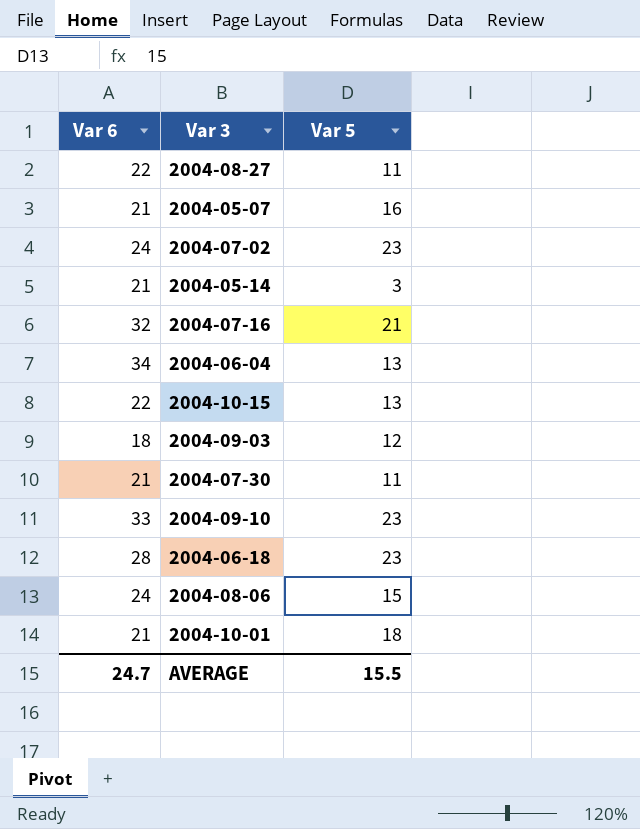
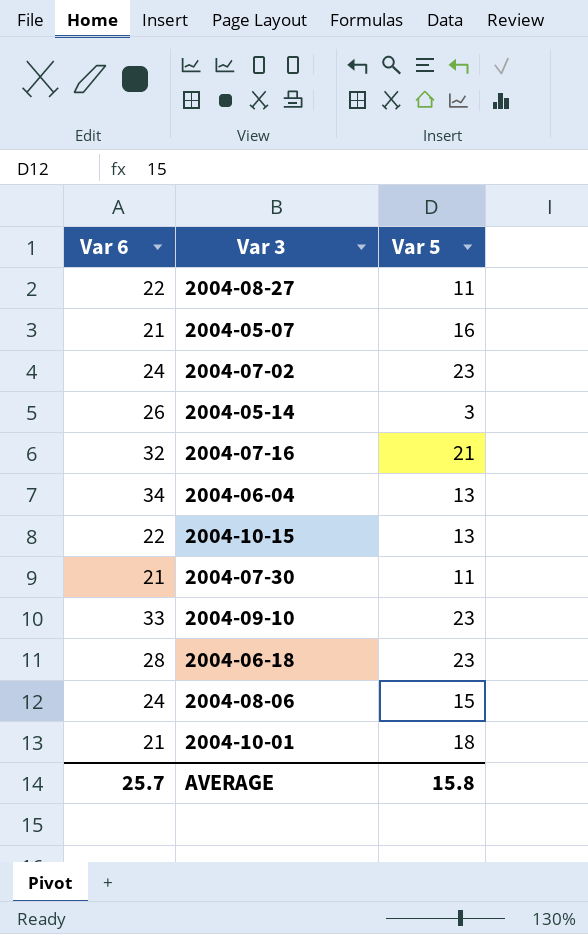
row 2004-09-03: 18 | 12 -> none
2004-05-14 | Var 6: 21 -> 26
AVERAGE | Var 6: 24.7 -> 25.7
AVERAGE | Var 5: 15.5 -> 15.8

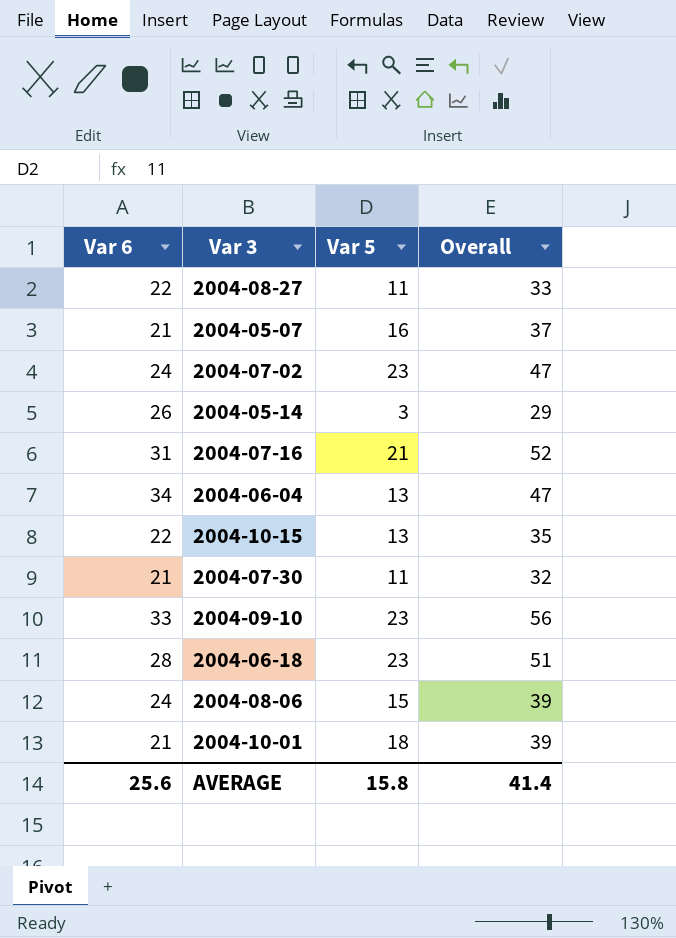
column Overall | formula: none -> [Var 6] + [Var 5]
2004-07-16 | Var 6: 32 -> 31
AVERAGE | Var 6: 25.7 -> 25.6

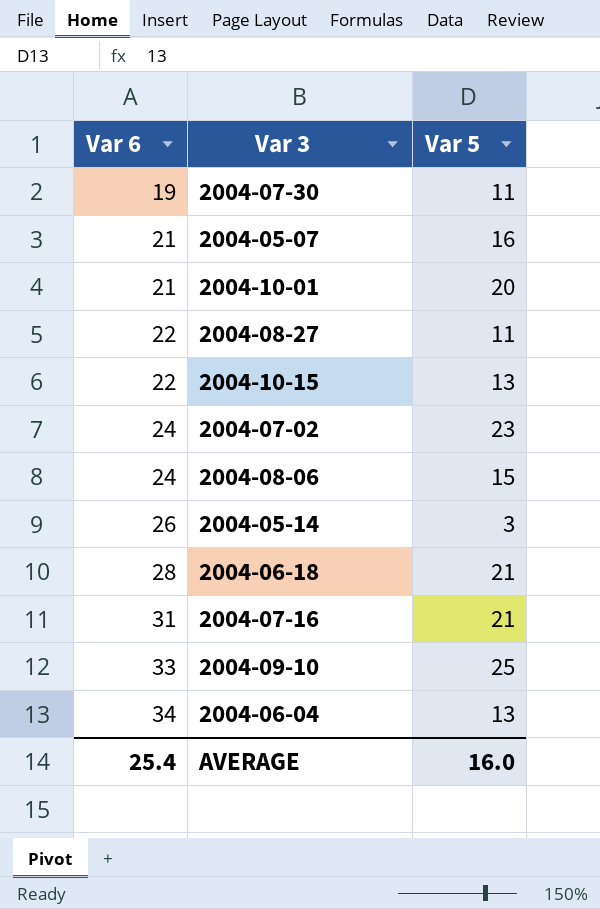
row order: none -> Var 6 ascending
column Overall | formula: [Var 6] + [Var 5] -> none
2004-07-30 | Var 6: 21 -> 19
2004-10-01 | Var 5: 18 -> 20
2004-06-18 | Var 5: 23 -> 21
2004-09-10 | Var 5: 23 -> 25
AVERAGE | Var 6: 25.6 -> 25.4
AVERAGE | Var 5: 15.8 -> 16.0

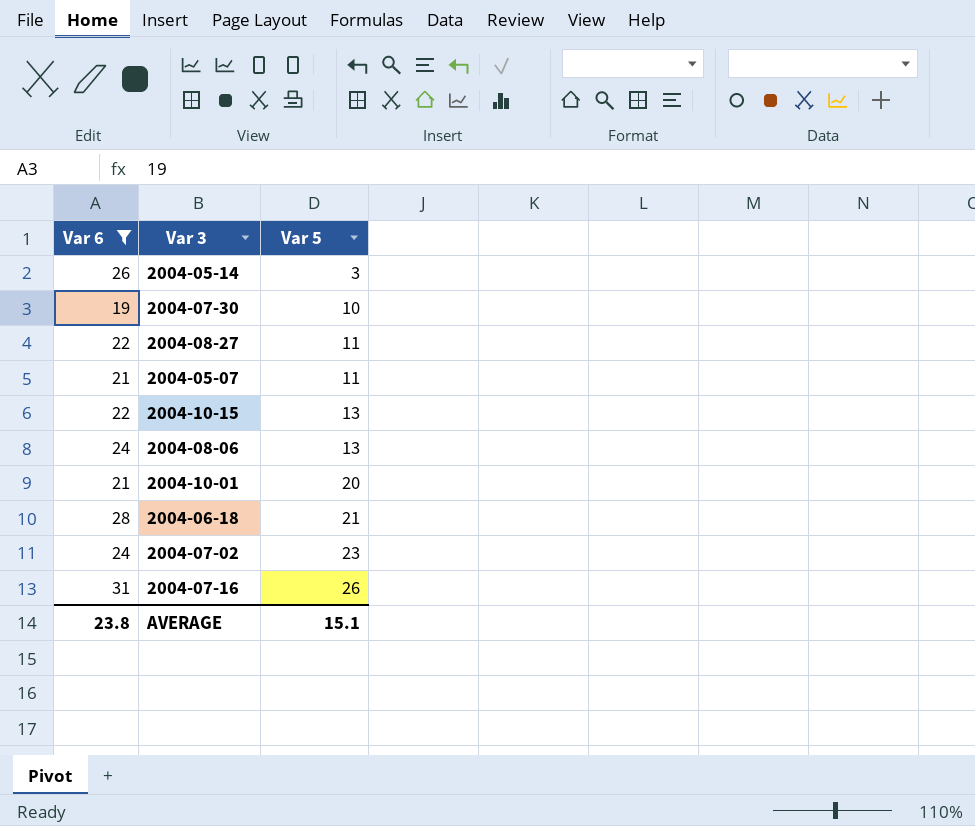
filter: none -> Var 6 <= 31
row order: Var 6 ascending -> Var 5 ascending
2004-07-30 | Var 5: 11 -> 10
2004-05-07 | Var 5: 16 -> 11
2004-08-06 | Var 5: 15 -> 13
2004-07-16 | Var 5: 21 -> 26
AVERAGE | Var 6: 25.4 -> 23.8
AVERAGE | Var 5: 16.0 -> 15.1

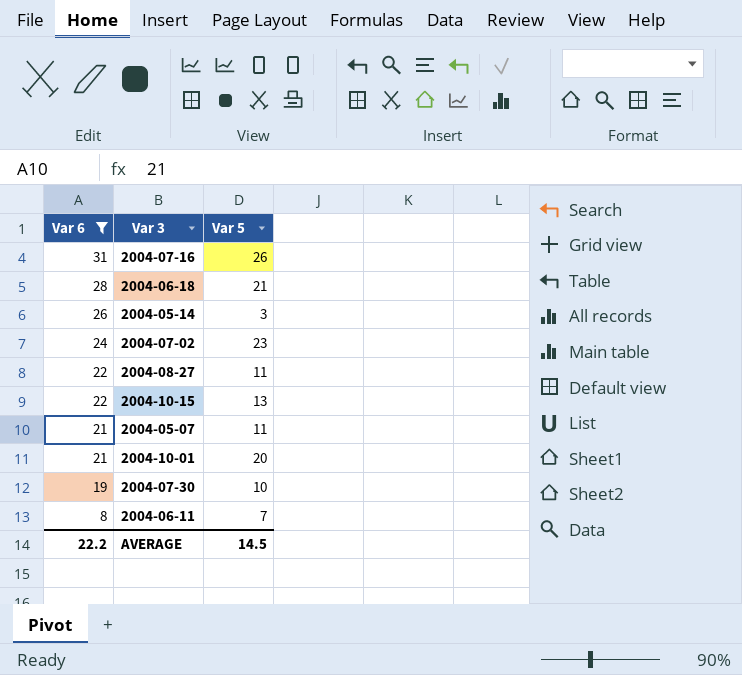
row order: Var 5 ascending -> Var 6 descending
row 2004-08-06: 24 | 13 -> none
row 2004-06-11: none -> 8 | 7
AVERAGE | Var 6: 23.8 -> 22.2
AVERAGE | Var 5: 15.1 -> 14.5

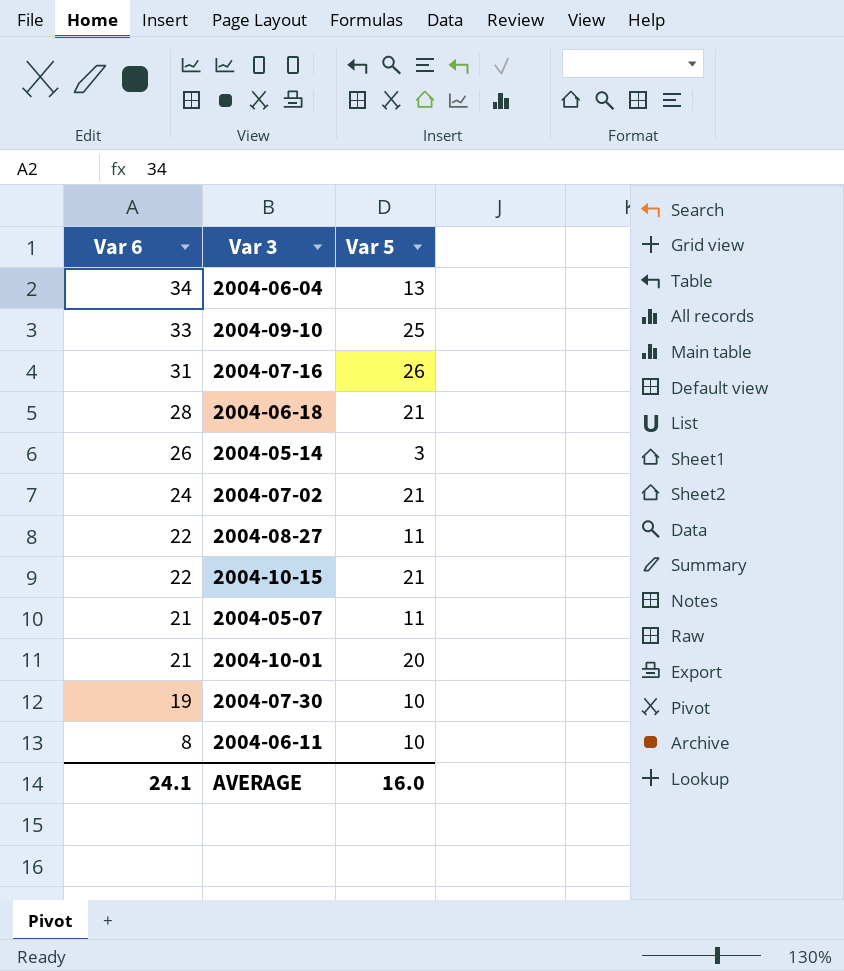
filter: Var 6 <= 31 -> none
2004-07-02 | Var 5: 23 -> 21
2004-10-15 | Var 5: 13 -> 21
2004-06-11 | Var 5: 7 -> 10
AVERAGE | Var 6: 22.2 -> 24.1
AVERAGE | Var 5: 14.5 -> 16.0

